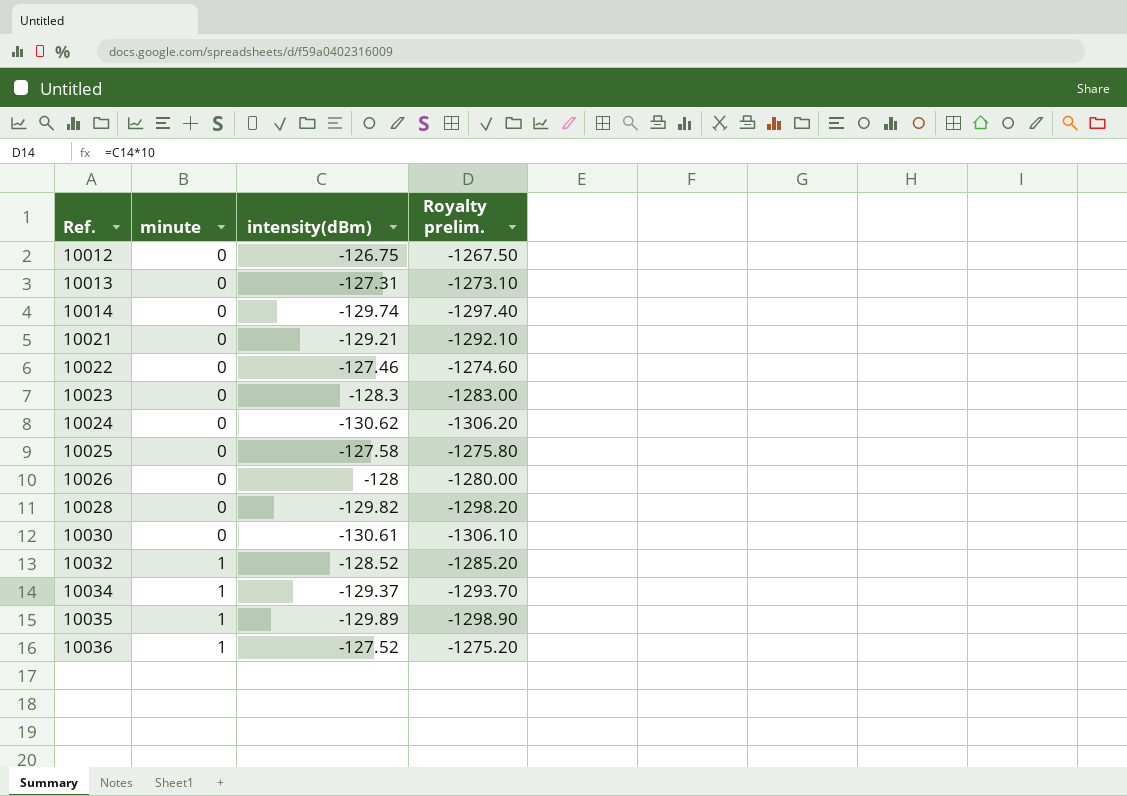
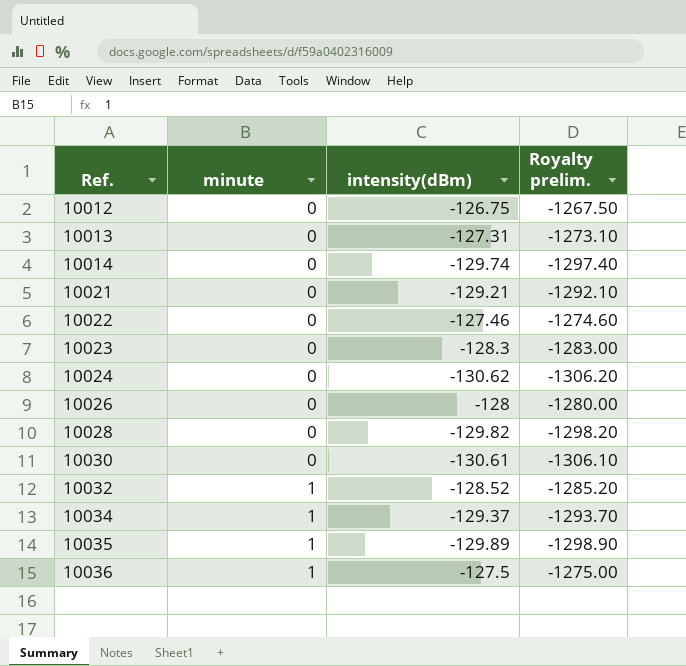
row 10025: 0 | -127.58 | -1275.80 -> none
10036 | intensity(dBm): -127.52 -> -127.5
10036 | Royalty prelim.: -1275.20 -> -1275.00

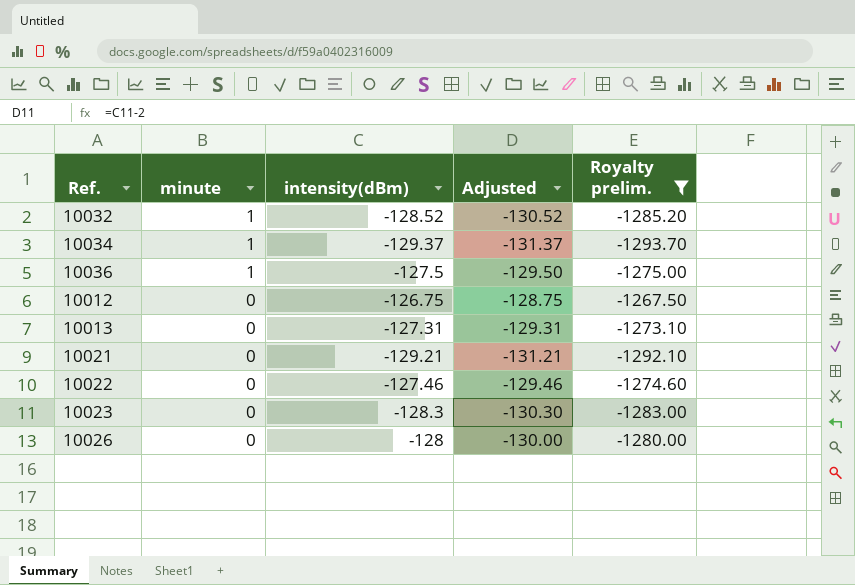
filter: none -> Royalty prelim. >= -1293.70
row order: Ref. ascending -> minute descending
column Adjusted | formula: none -> [intensity(dBm)] - 2

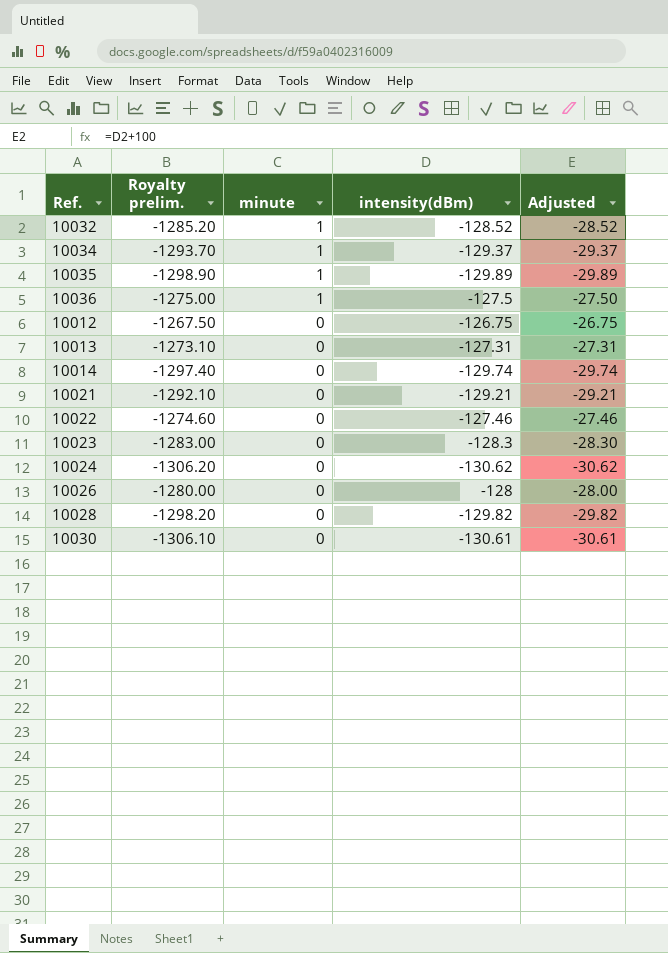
filter: Royalty prelim. >= -1293.70 -> none
column Royalty prelim. | position: 5 -> 2
column Adjusted | formula: [intensity(dBm)] - 2 -> [intensity(dBm)] + 100

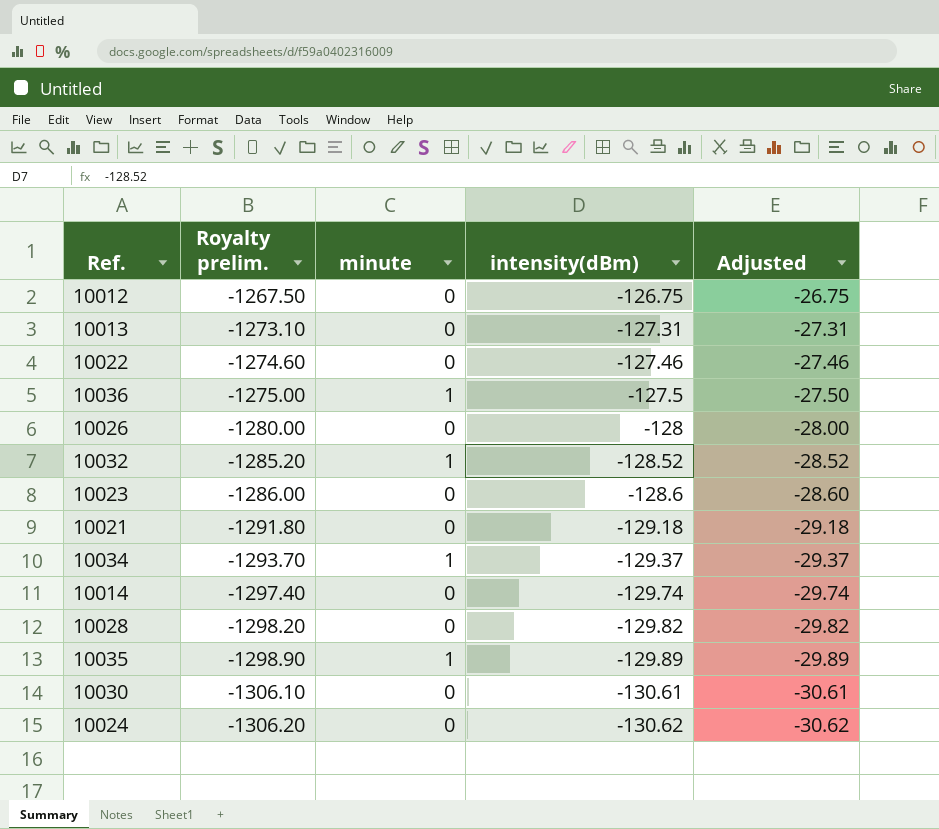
row order: minute descending -> Royalty prelim. descending
10023 | Royalty prelim.: -1283.00 -> -1286.00
10023 | intensity(dBm): -128.3 -> -128.6
10023 | Adjusted: -28.30 -> -28.60
10021 | Royalty prelim.: -1292.10 -> -1291.80
10021 | intensity(dBm): -129.21 -> -129.18
10021 | Adjusted: -29.21 -> -29.18

